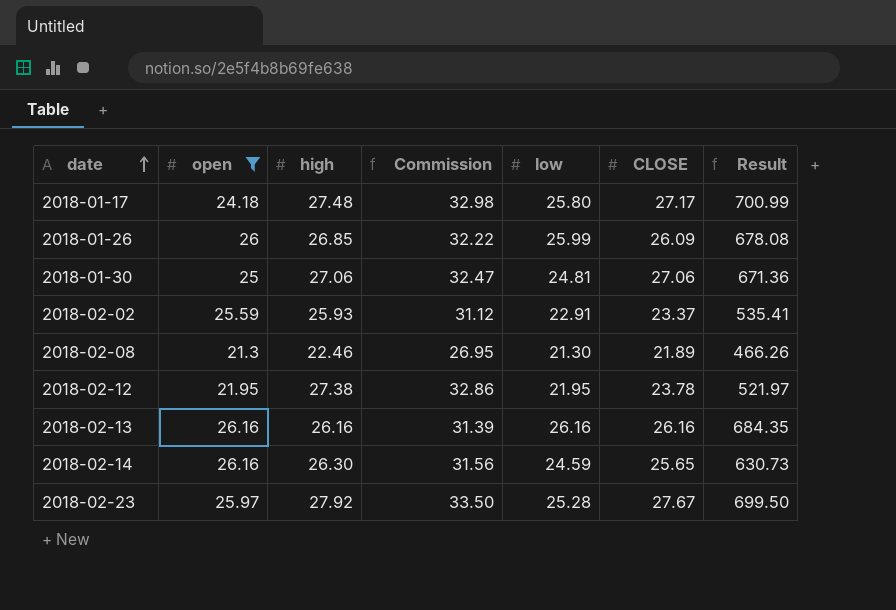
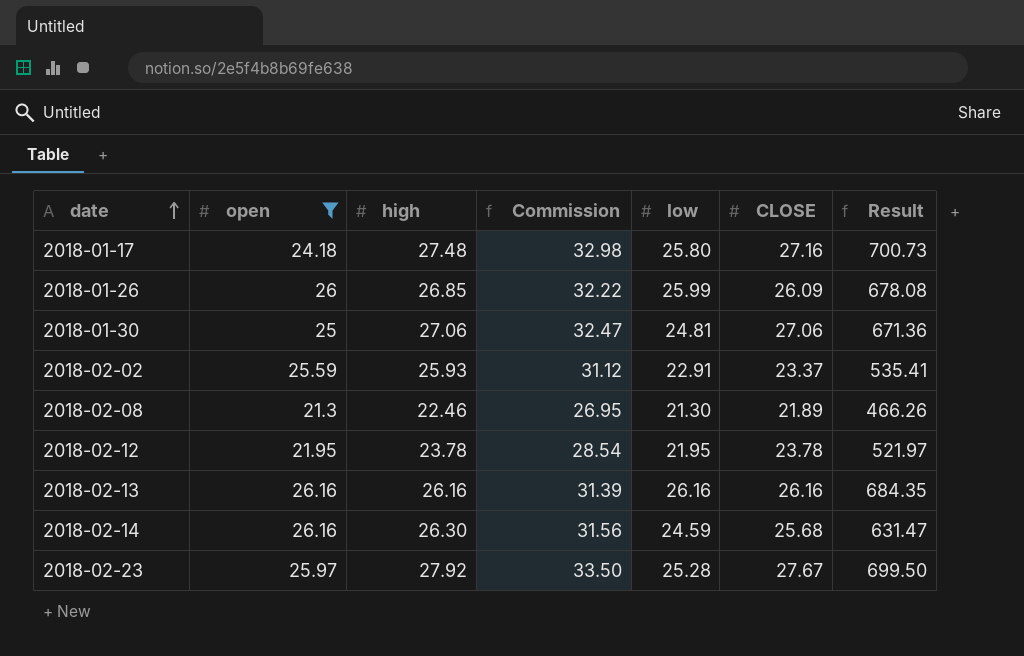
2018-01-17 | CLOSE: 27.17 -> 27.16
2018-01-17 | Result: 700.99 -> 700.73
2018-02-12 | high: 27.38 -> 23.78
2018-02-12 | Commission: 32.86 -> 28.54
2018-02-14 | CLOSE: 25.65 -> 25.68
2018-02-14 | Result: 630.73 -> 631.47

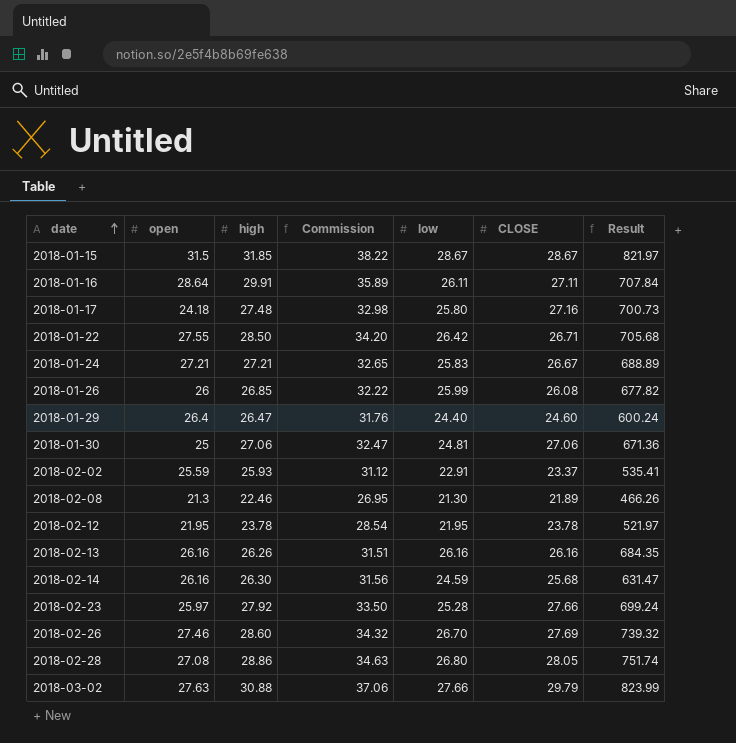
filter: open <= 26.16 -> none
2018-01-26 | CLOSE: 26.09 -> 26.08
2018-01-26 | Result: 678.08 -> 677.82
2018-02-13 | high: 26.16 -> 26.26
2018-02-13 | Commission: 31.39 -> 31.51
2018-02-23 | CLOSE: 27.67 -> 27.66
2018-02-23 | Result: 699.50 -> 699.24

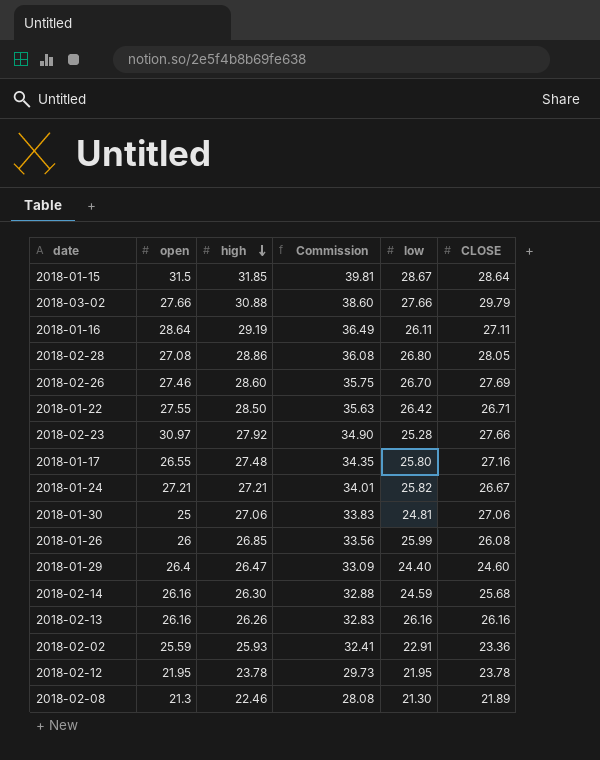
row order: date ascending -> high descending
column Result | formula: [low] * [CLOSE] -> none
column Commission | formula: [high] * 1.2 -> [high] * 1.25
2018-01-15 | CLOSE: 28.67 -> 28.64
2018-03-02 | open: 27.63 -> 27.66
2018-01-16 | high: 29.91 -> 29.19
2018-02-23 | open: 25.97 -> 30.97
2018-01-17 | open: 24.18 -> 26.55
2018-01-24 | low: 25.83 -> 25.82
2018-02-02 | CLOSE: 23.37 -> 23.36

